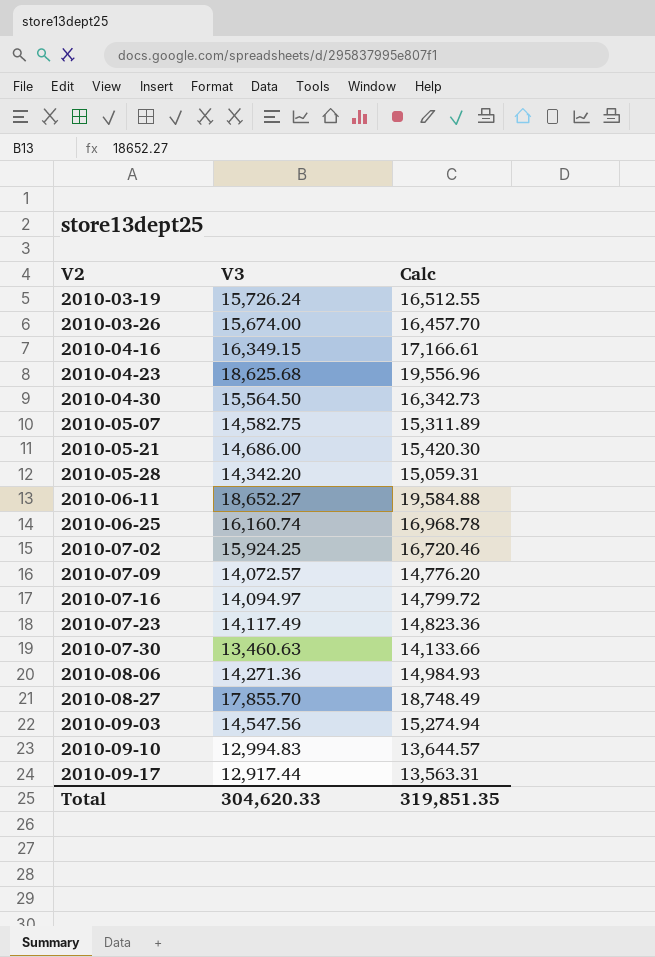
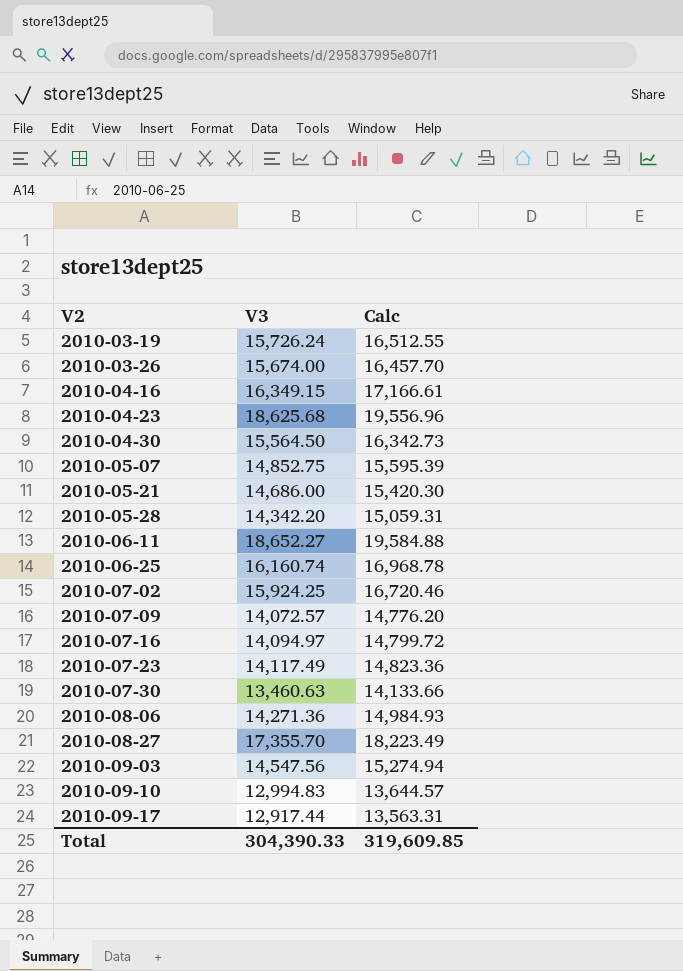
2010-05-07 | V3: 14,582.75 -> 14,852.75
2010-05-07 | Calc: 15,311.89 -> 15,595.39
2010-08-27 | V3: 17,855.70 -> 17,355.70
2010-08-27 | Calc: 18,748.49 -> 18,223.49
Total | V3: 304,620.33 -> 304,390.33
Total | Calc: 319,851.35 -> 319,609.85

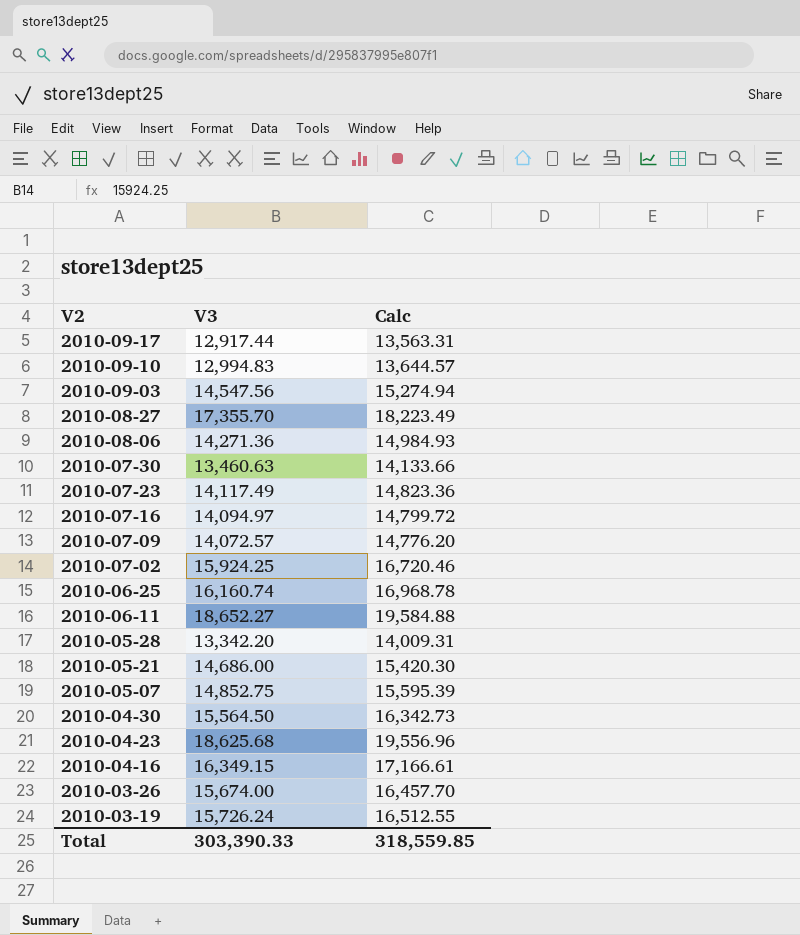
row order: V2 ascending -> V2 descending
2010-05-28 | V3: 14,342.20 -> 13,342.20
2010-05-28 | Calc: 15,059.31 -> 14,009.31
Total | V3: 304,390.33 -> 303,390.33
Total | Calc: 319,609.85 -> 318,559.85

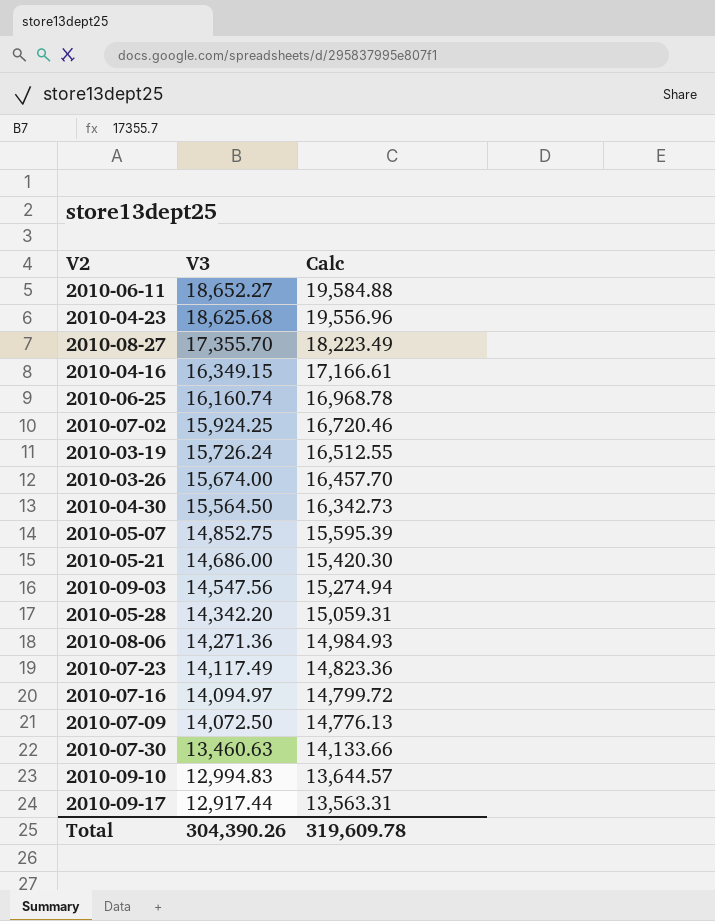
row order: V2 descending -> V3 descending
2010-05-28 | V3: 13,342.20 -> 14,342.20
2010-05-28 | Calc: 14,009.31 -> 15,059.31
2010-07-09 | V3: 14,072.57 -> 14,072.50
2010-07-09 | Calc: 14,776.20 -> 14,776.13
Total | V3: 303,390.33 -> 304,390.26
Total | Calc: 318,559.85 -> 319,609.78

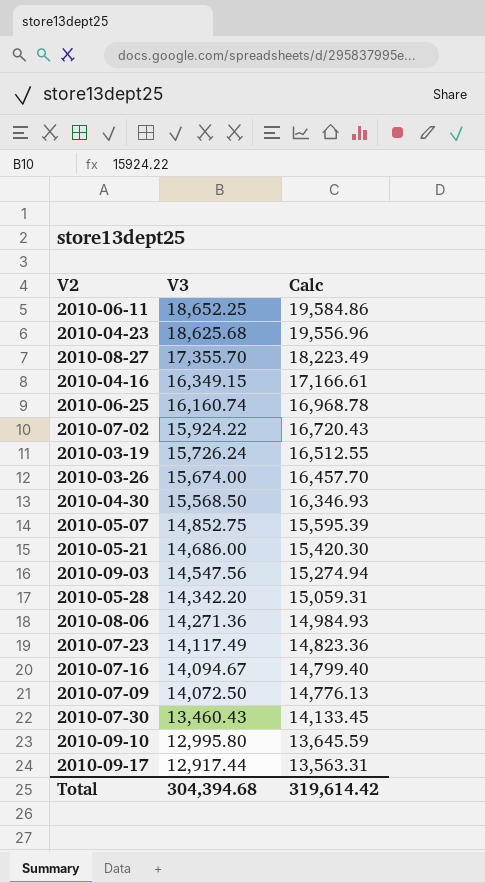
2010-06-11 | V3: 18,652.27 -> 18,652.25
2010-06-11 | Calc: 19,584.88 -> 19,584.86
2010-07-02 | V3: 15,924.25 -> 15,924.22
2010-07-02 | Calc: 16,720.46 -> 16,720.43
2010-04-30 | V3: 15,564.50 -> 15,568.50
2010-04-30 | Calc: 16,342.73 -> 16,346.93
2010-07-16 | V3: 14,094.97 -> 14,094.67
2010-07-16 | Calc: 14,799.72 -> 14,799.40
2010-07-30 | V3: 13,460.63 -> 13,460.43
2010-07-30 | Calc: 14,133.66 -> 14,133.45
2010-09-10 | V3: 12,994.83 -> 12,995.80
2010-09-10 | Calc: 13,644.57 -> 13,645.59
Total | V3: 304,390.26 -> 304,394.68
Total | Calc: 319,609.78 -> 319,614.42

